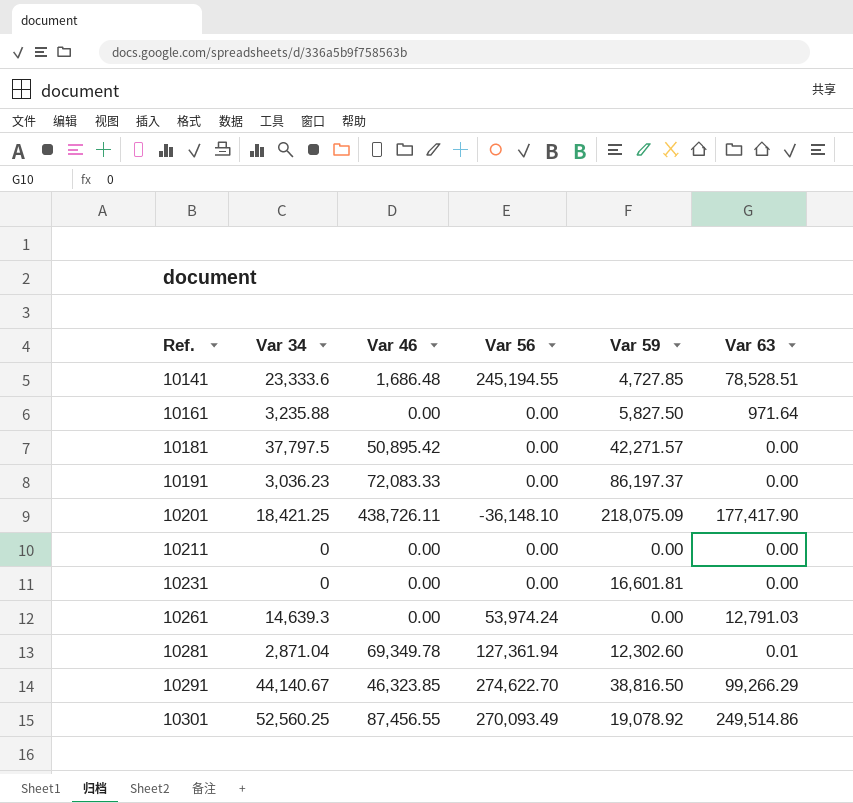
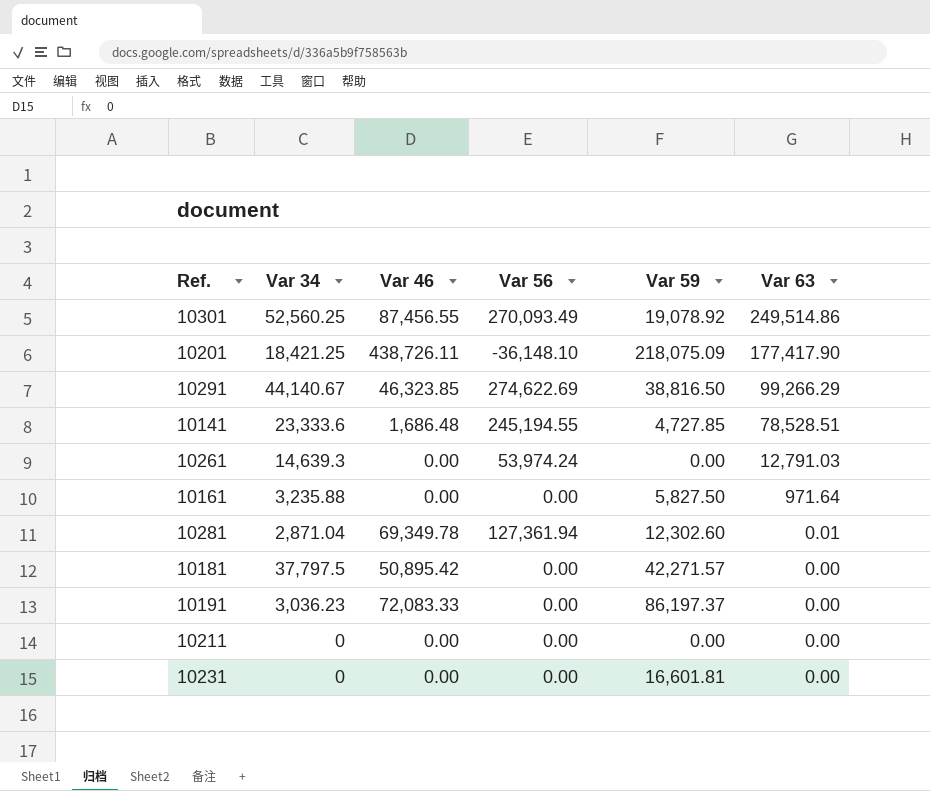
row order: Ref. ascending -> Var 63 descending
10291 | Var 56: 274,622.70 -> 274,622.69

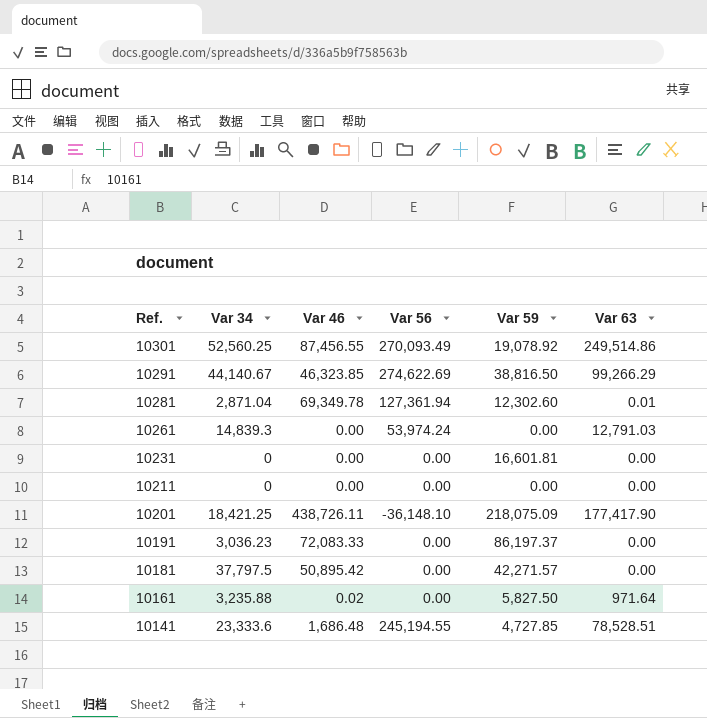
row order: Var 63 descending -> Ref. descending
10261 | Var 34: 14,639.3 -> 14,839.3
10161 | Var 46: 0.00 -> 0.02

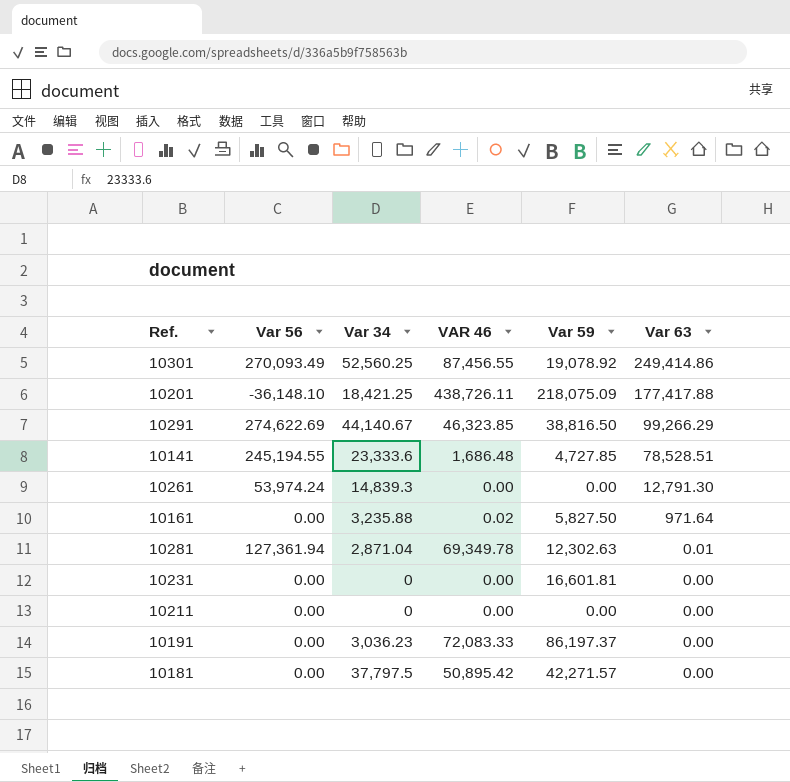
row order: Ref. descending -> Var 63 descending
column Var 56 | position: 4 -> 2
column name: Var 46 -> VAR 46
10301 | Var 63: 249,514.86 -> 249,414.86
10201 | Var 63: 177,417.90 -> 177,417.88
10261 | Var 63: 12,791.03 -> 12,791.30
10281 | Var 59: 12,302.60 -> 12,302.63

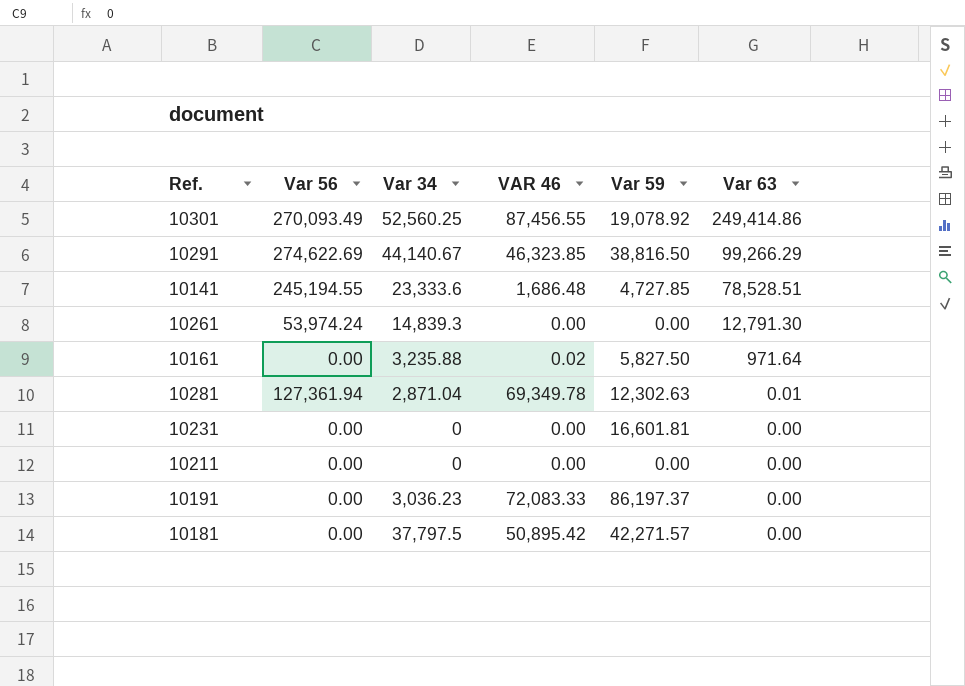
row 10201: -36,148.10 | 18,421.25 | 438,726.11 | 218,075.09 | 177,417.88 -> none

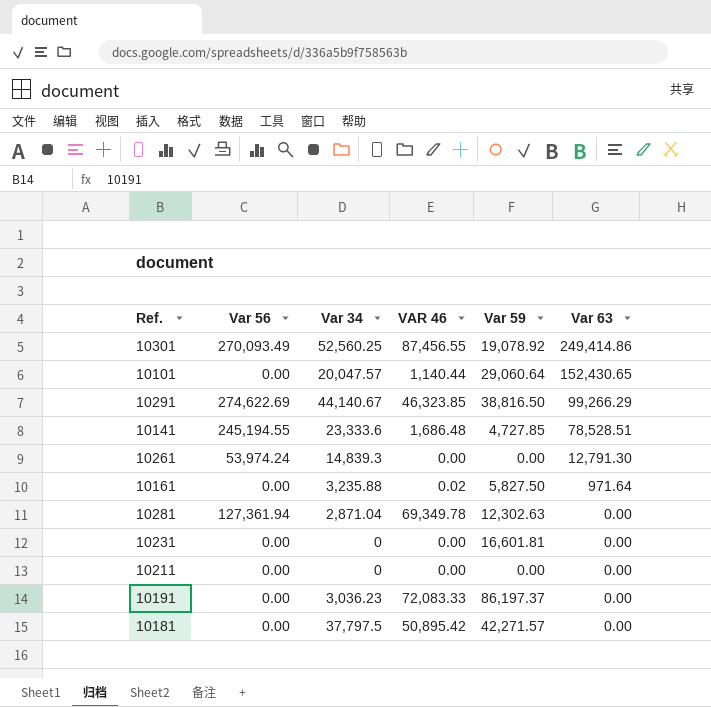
row 10101: none -> 0.00 | 20,047.57 | 1,140.44 | 29,060.64 | 152,430.65
10281 | Var 63: 0.01 -> 0.00

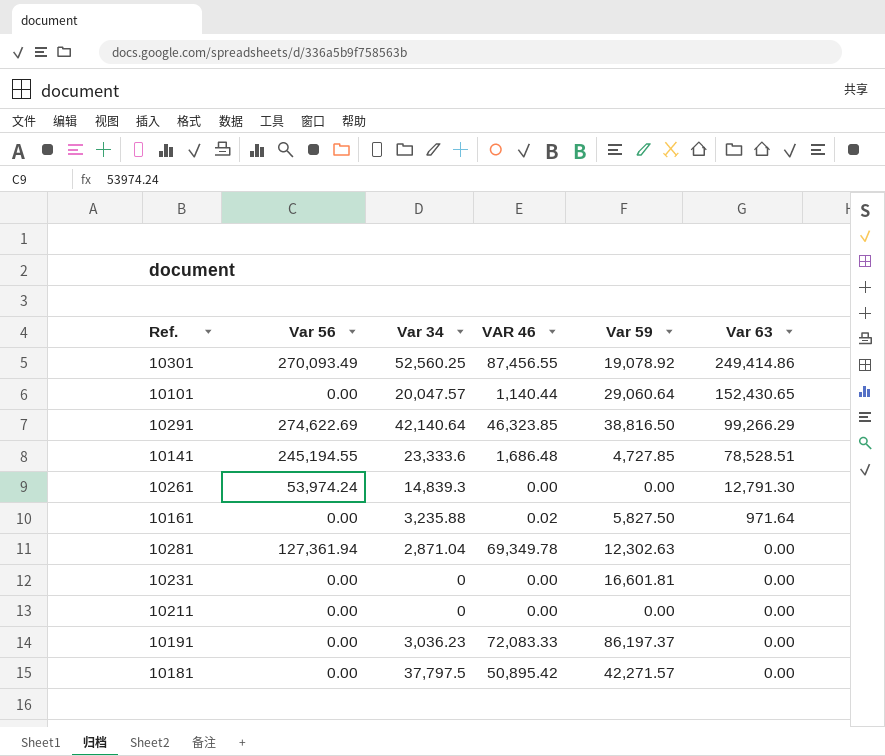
10291 | Var 34: 44,140.67 -> 42,140.64

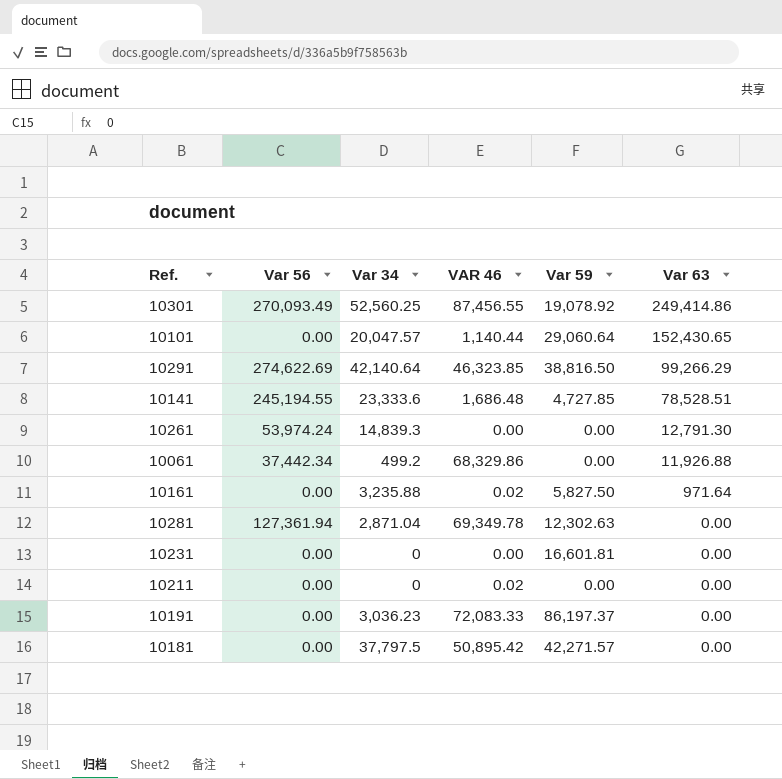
row 10061: none -> 37,442.34 | 499.2 | 68,329.86 | 0.00 | 11,926.88
10211 | VAR 46: 0.00 -> 0.02

